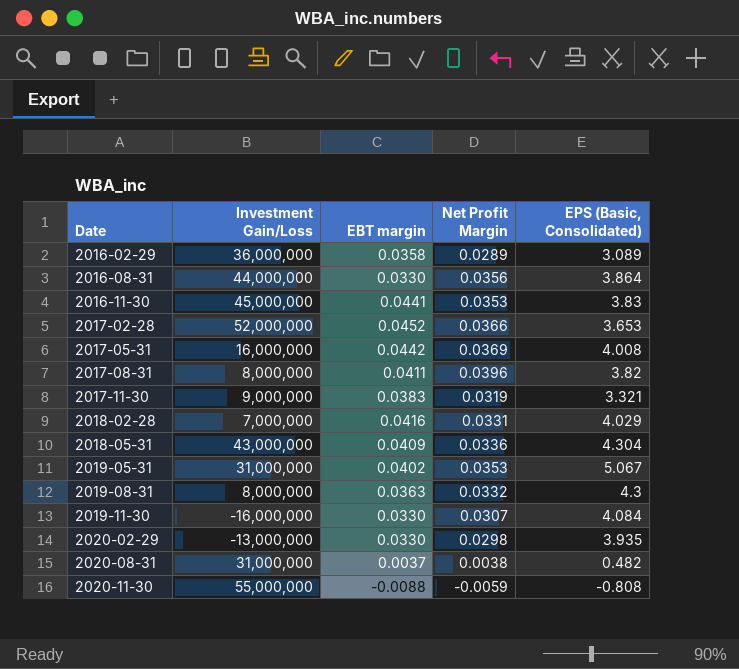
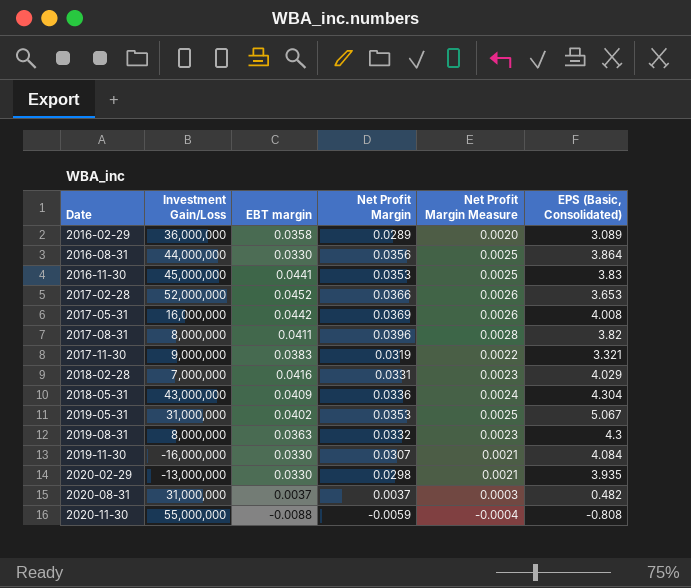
column Net Profit Margin Measure | formula: none -> [Net Profit Margin] * 0.07
2020-08-31 | Net Profit Margin: 0.0038 -> 0.0037

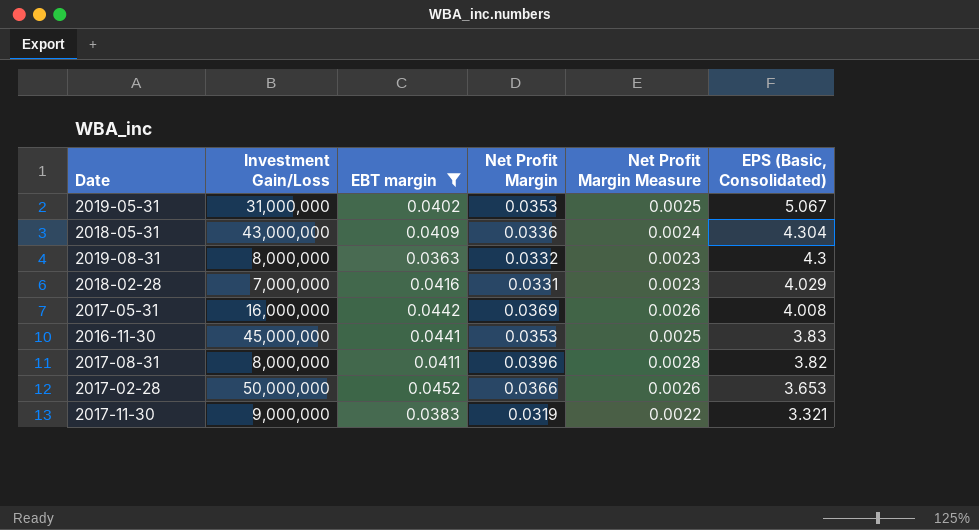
filter: none -> EBT margin >= 0.0363
row order: Date ascending -> EPS (Basic, Consolidated) descending
2017-02-28 | Investment Gain/Loss: 52,000,000 -> 50,000,000

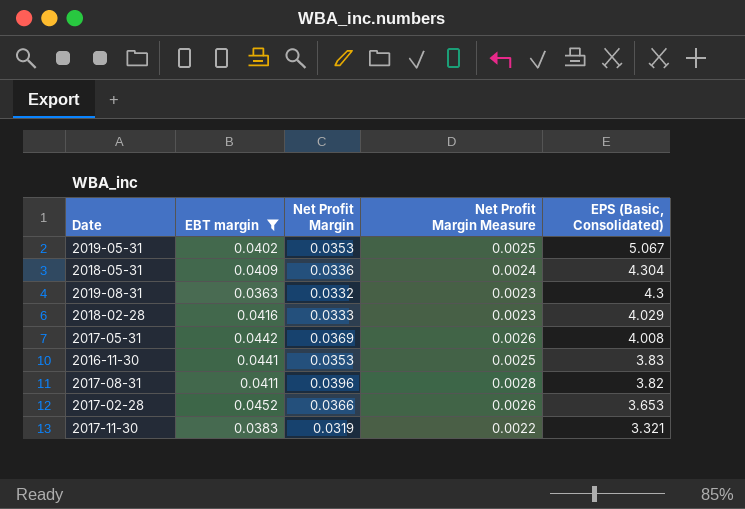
column Investment Gain/Loss | position: 2 -> none
2018-02-28 | Net Profit Margin: 0.0331 -> 0.0333

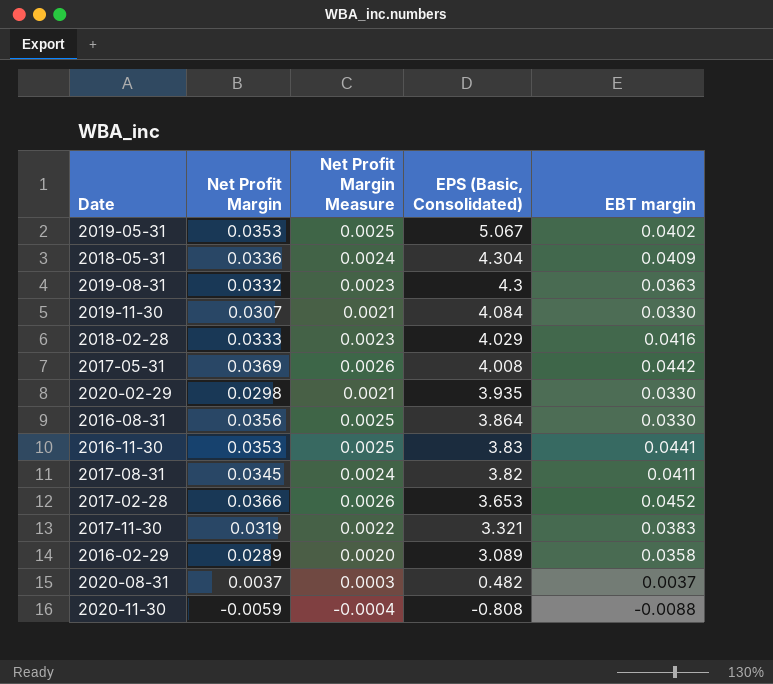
filter: EBT margin >= 0.0363 -> none
column EBT margin | position: 2 -> 5
2017-08-31 | Net Profit Margin: 0.0396 -> 0.0345
2017-08-31 | Net Profit Margin Measure: 0.0028 -> 0.0024

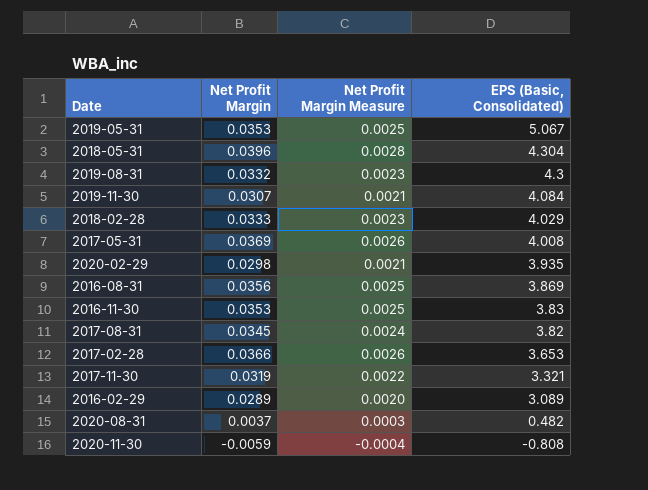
column EBT margin | position: 5 -> none
2018-05-31 | Net Profit Margin: 0.0336 -> 0.0396
2018-05-31 | Net Profit Margin Measure: 0.0024 -> 0.0028
2016-08-31 | EPS (Basic, Consolidated): 3.864 -> 3.869

